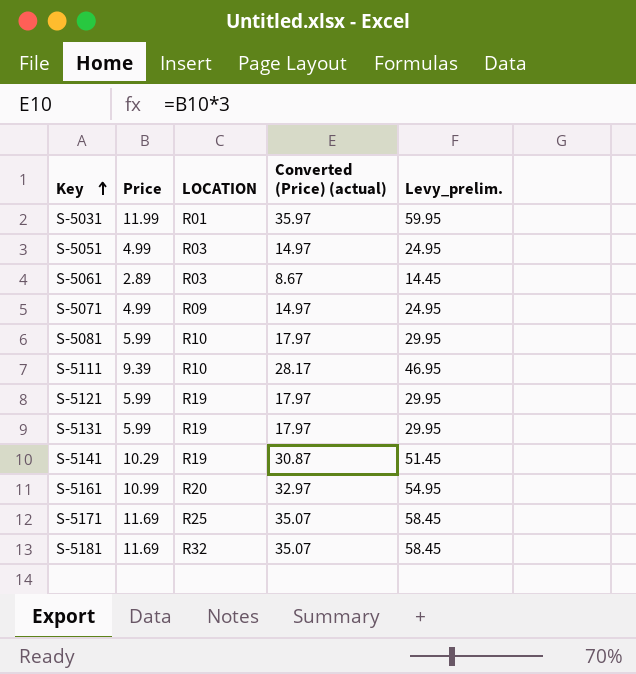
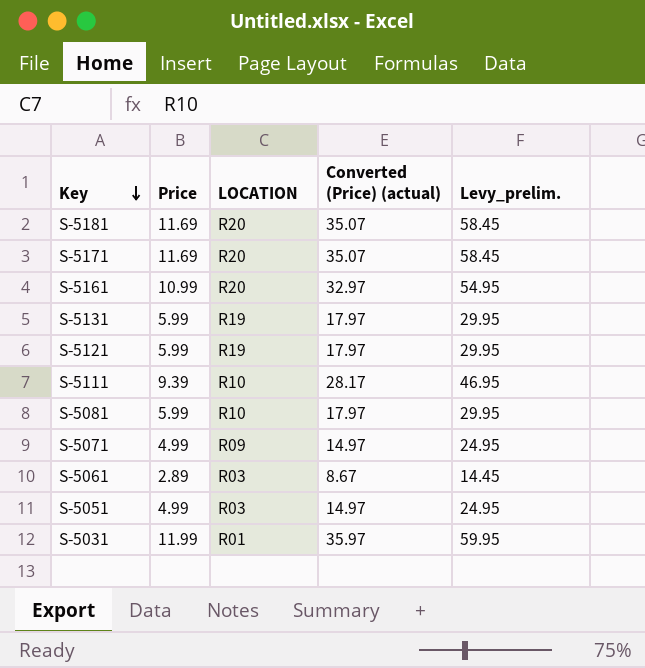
row order: Key ascending -> Key descending
row S-5141: 10.29 | R19 | 30.87 | 51.45 -> none
S-5181 | LOCATION: R32 -> R20
S-5171 | LOCATION: R25 -> R20

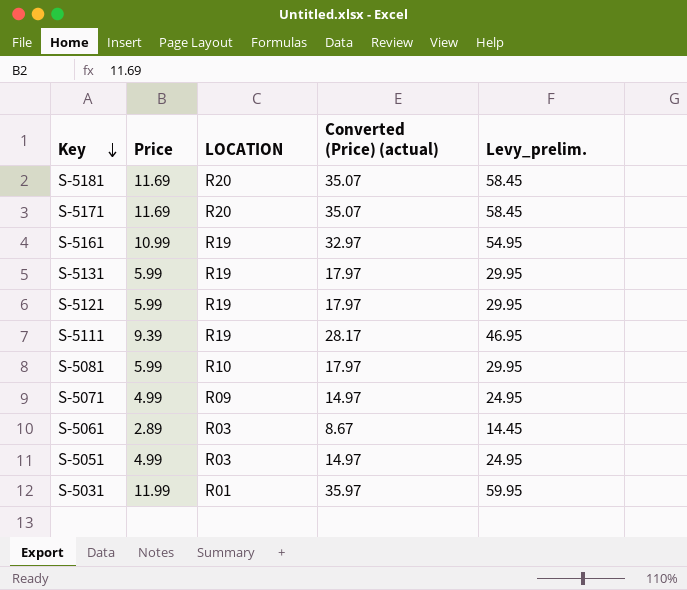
S-5161 | LOCATION: R20 -> R19
S-5111 | LOCATION: R10 -> R19

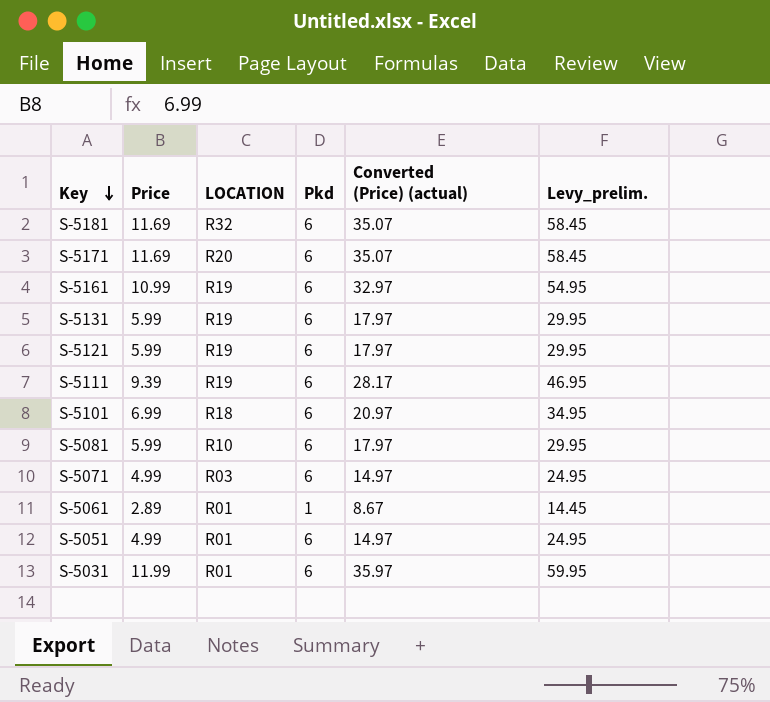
column Pkd | position: none -> 4
S-5181 | LOCATION: R20 -> R32
row S-5101: none -> 6.99 | R18 | 6 | 20.97 | 34.95
S-5071 | LOCATION: R09 -> R03
S-5061 | LOCATION: R03 -> R01
S-5051 | LOCATION: R03 -> R01

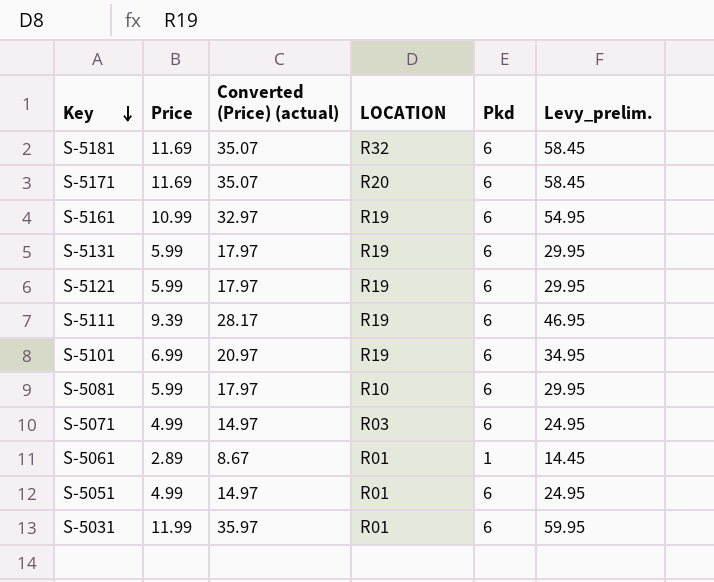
column Converted (Price) (actual) | position: 5 -> 3
S-5101 | LOCATION: R18 -> R19

